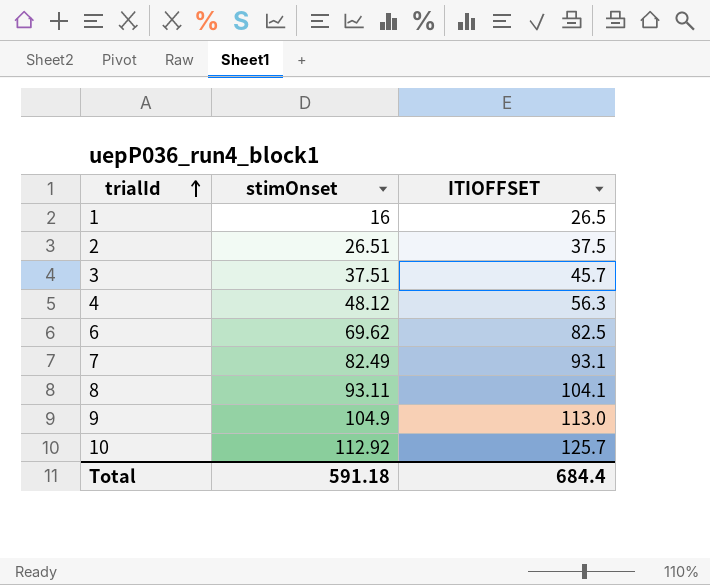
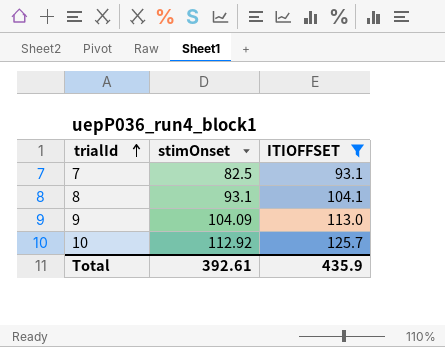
filter: none -> ITIOFFSET >= 93.1
7 | stimOnset: 82.49 -> 82.5
8 | stimOnset: 93.11 -> 93.1
9 | stimOnset: 104.9 -> 104.09
Total | stimOnset: 591.18 -> 392.61
Total | ITIOFFSET: 684.4 -> 435.9

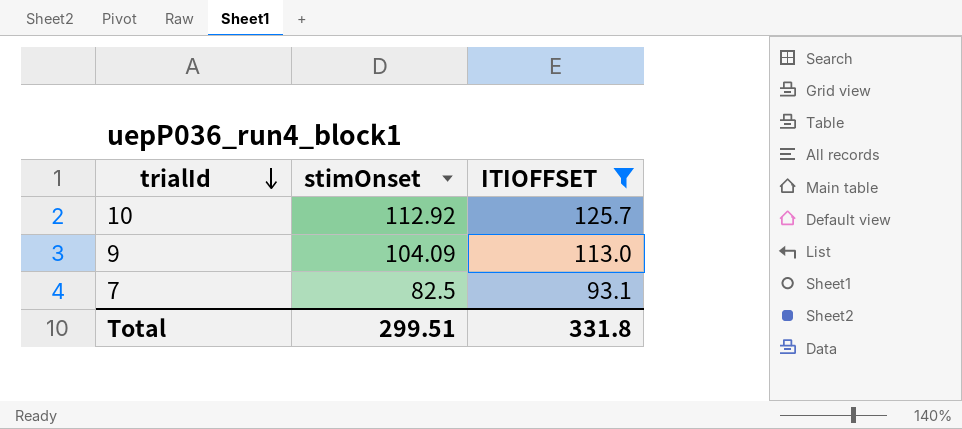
row order: trialId ascending -> trialId descending
row 8: 93.1 | 104.1 -> none
Total | stimOnset: 392.61 -> 299.51
Total | ITIOFFSET: 435.9 -> 331.8

